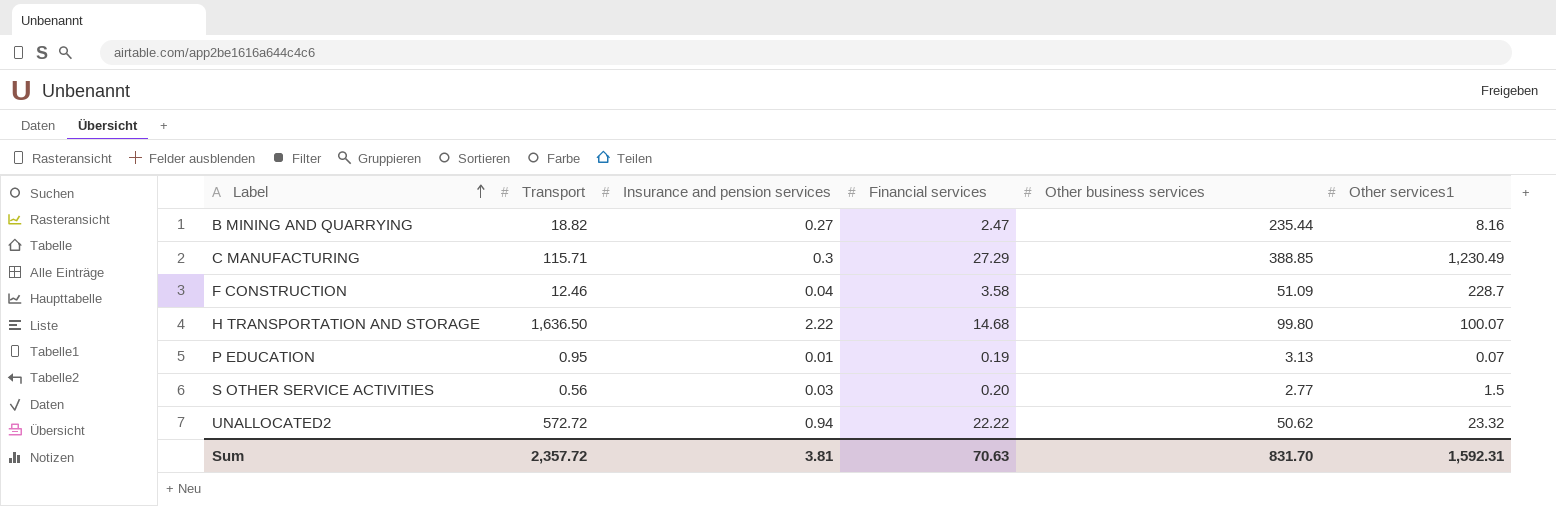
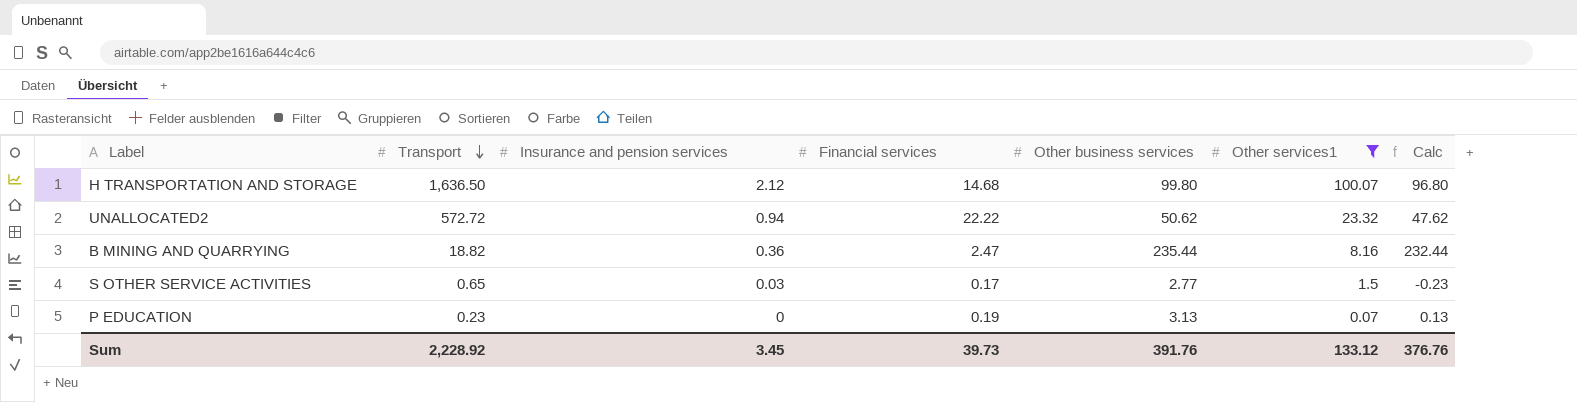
filter: none -> Other services1 <= 100.07
row order: Label ascending -> Transport descending
column Calc | formula: none -> [Other business services] - 3
H TRANSPORTATION AND STORAGE | Insurance and pension services: 2.22 -> 2.12
B MINING AND QUARRYING | Insurance and pension services: 0.27 -> 0.36
S OTHER SERVICE ACTIVITIES | Transport: 0.56 -> 0.65
S OTHER SERVICE ACTIVITIES | Financial services: 0.20 -> 0.17
P EDUCATION | Transport: 0.95 -> 0.23
P EDUCATION | Insurance and pension services: 0.01 -> 0
Sum | Transport: 2,357.72 -> 2,228.92
Sum | Insurance and pension services: 3.81 -> 3.45
Sum | Financial services: 70.63 -> 39.73
Sum | Other business services: 831.70 -> 391.76
Sum | Other services1: 1,592.31 -> 133.12

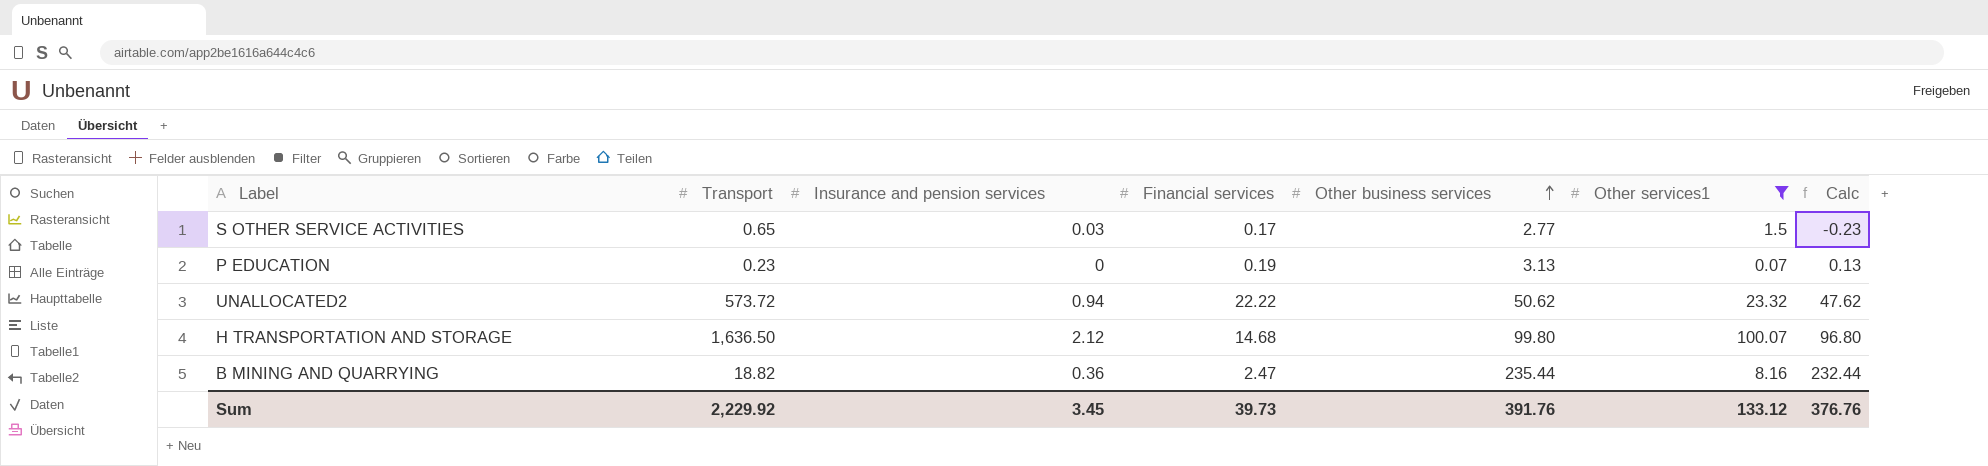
row order: Transport descending -> Other business services ascending
UNALLOCATED2 | Transport: 572.72 -> 573.72
Sum | Transport: 2,228.92 -> 2,229.92

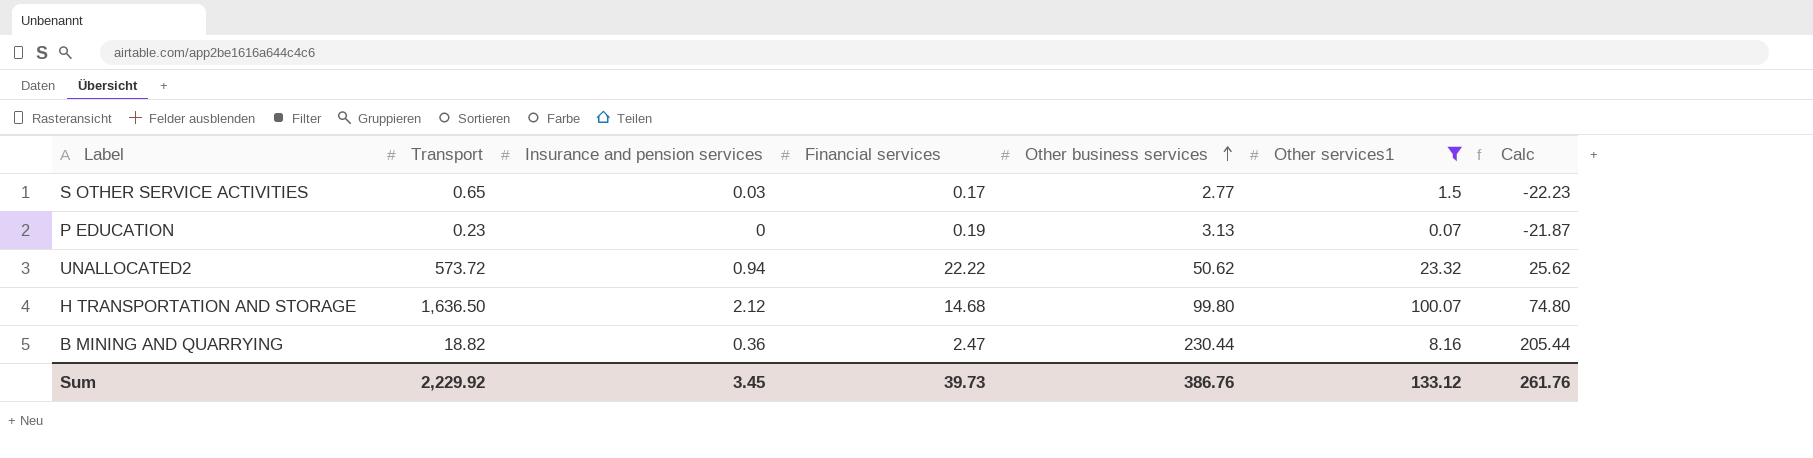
column Calc | formula: [Other business services] - 3 -> [Other business services] - 25
B MINING AND QUARRYING | Other business services: 235.44 -> 230.44
Sum | Other business services: 391.76 -> 386.76
Sum | Calc: 376.76 -> 261.76

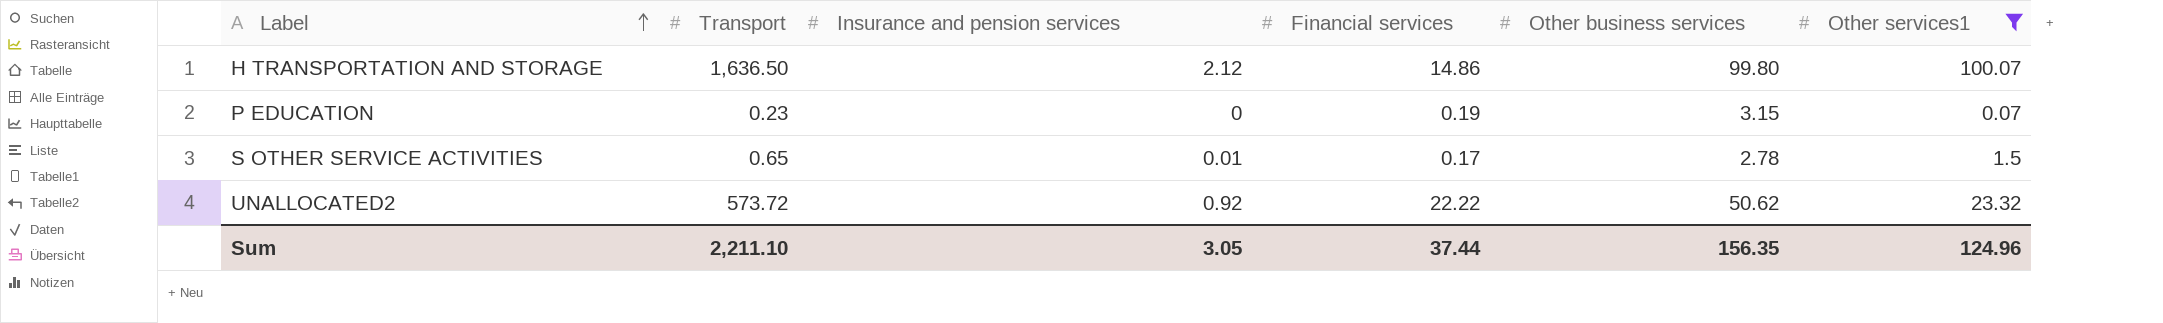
row order: Other business services ascending -> Label ascending
column Calc | formula: [Other business services] - 25 -> none
row B MINING AND QUARRYING: 18.82 | 0.36 | 2.47 | 230.44 | 8.16 | 205.44 -> none
H TRANSPORTATION AND STORAGE | Financial services: 14.68 -> 14.86
P EDUCATION | Other business services: 3.13 -> 3.15
S OTHER SERVICE ACTIVITIES | Insurance and pension services: 0.03 -> 0.01
S OTHER SERVICE ACTIVITIES | Other business services: 2.77 -> 2.78
UNALLOCATED2 | Insurance and pension services: 0.94 -> 0.92
Sum | Transport: 2,229.92 -> 2,211.10
Sum | Insurance and pension services: 3.45 -> 3.05
Sum | Financial services: 39.73 -> 37.44
Sum | Other business services: 386.76 -> 156.35
Sum | Other services1: 133.12 -> 124.96

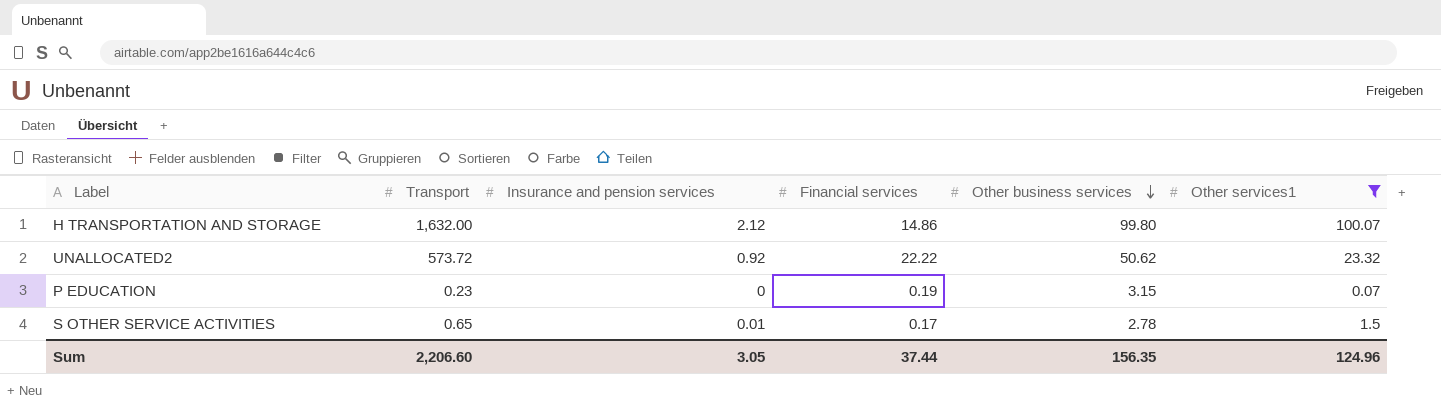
row order: Label ascending -> Other business services descending
H TRANSPORTATION AND STORAGE | Transport: 1,636.50 -> 1,632.00
Sum | Transport: 2,211.10 -> 2,206.60

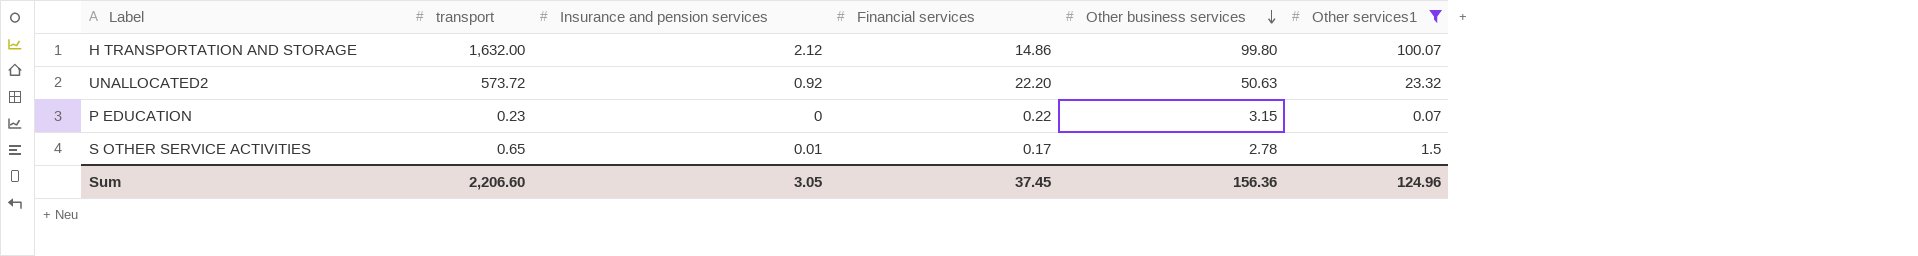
column name: Transport -> transport
UNALLOCATED2 | Financial services: 22.22 -> 22.20
UNALLOCATED2 | Other business services: 50.62 -> 50.63
P EDUCATION | Financial services: 0.19 -> 0.22
Sum | Financial services: 37.44 -> 37.45
Sum | Other business services: 156.35 -> 156.36

